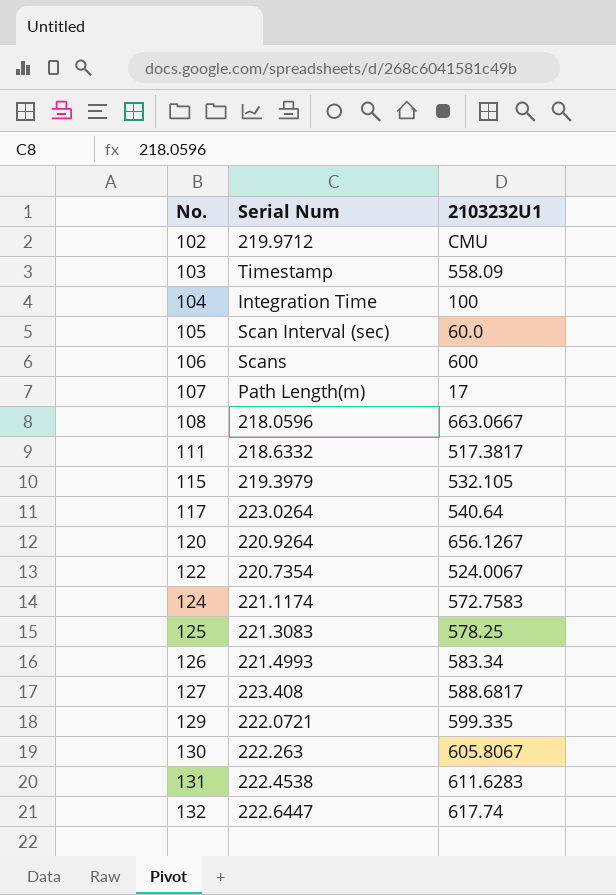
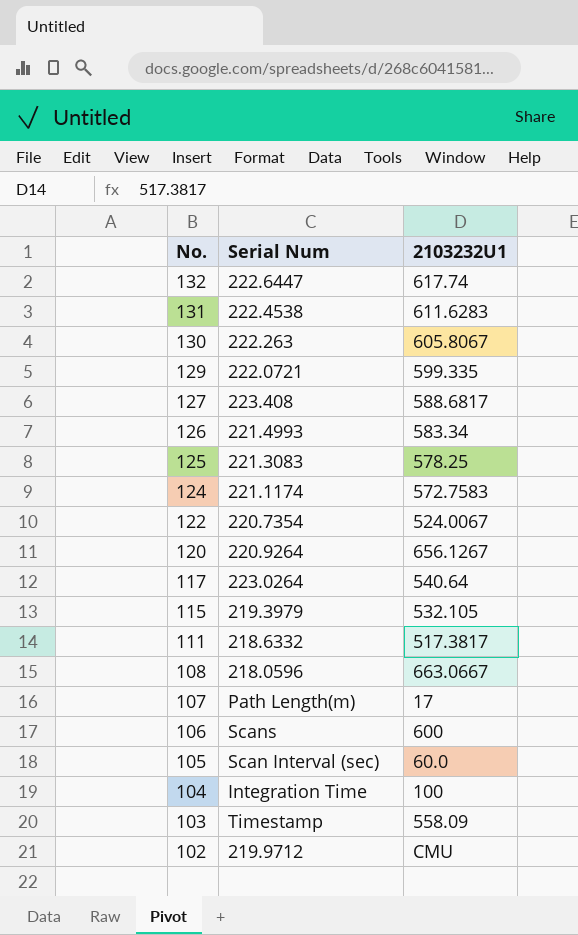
row order: No. ascending -> No. descending

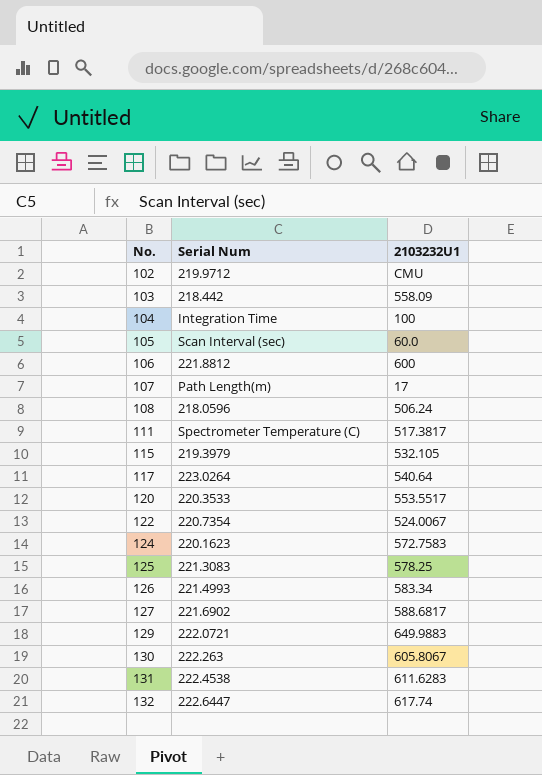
row order: No. descending -> No. ascending
103 | Serial Num: Timestamp -> 218.442
106 | Serial Num: Scans -> 221.8812
108 | 2103232U1: 663.0667 -> 506.24
111 | Serial Num: 218.6332 -> Spectrometer Temperature (C)
120 | Serial Num: 220.9264 -> 220.3533
120 | 2103232U1: 656.1267 -> 553.5517
124 | Serial Num: 221.1174 -> 220.1623
127 | Serial Num: 223.408 -> 221.6902
129 | 2103232U1: 599.335 -> 649.9883

